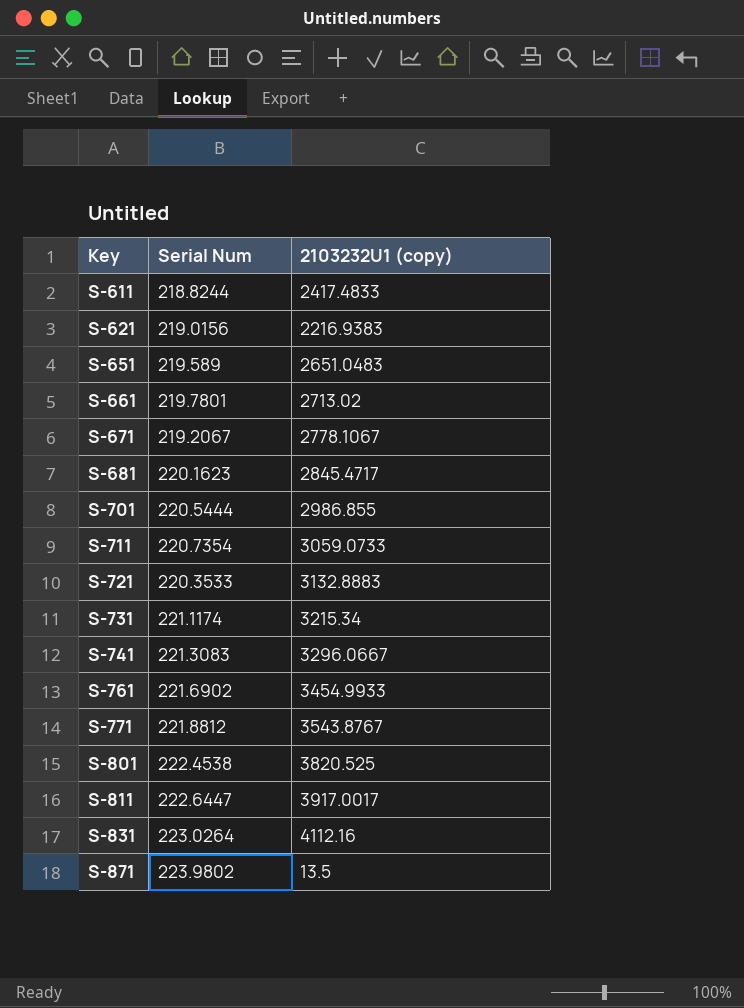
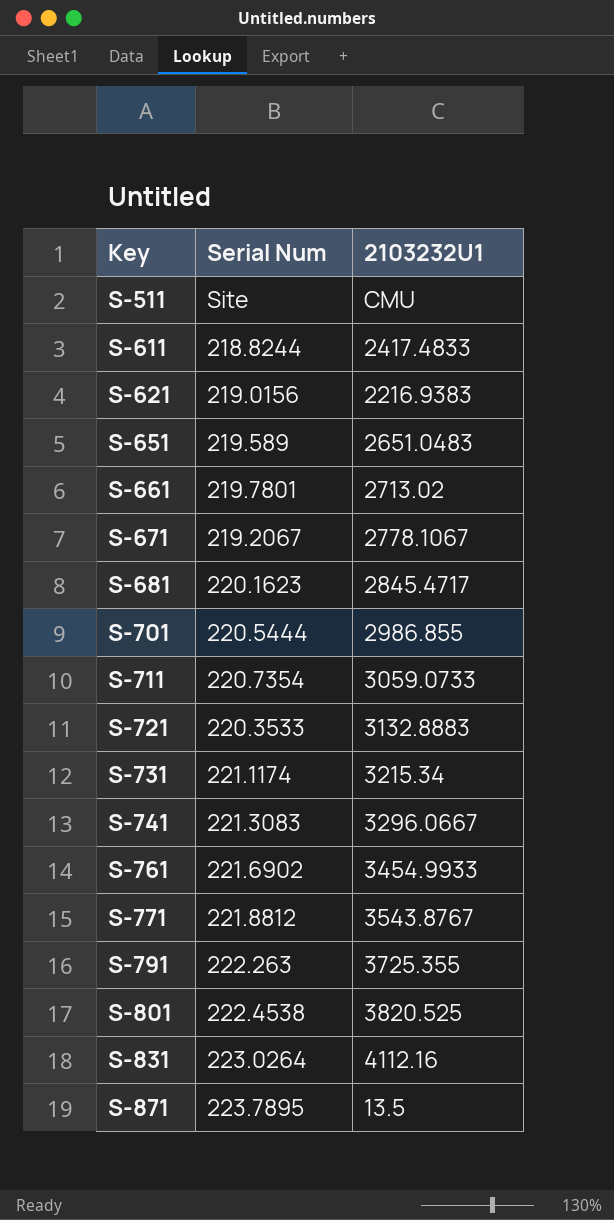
column name: 2103232U1 (copy) -> 2103232U1
row S-811: 222.6447 | 3917.0017 -> none
row S-511: none -> Site | CMU
row S-791: none -> 222.263 | 3725.355
S-871 | Serial Num: 223.9802 -> 223.7895

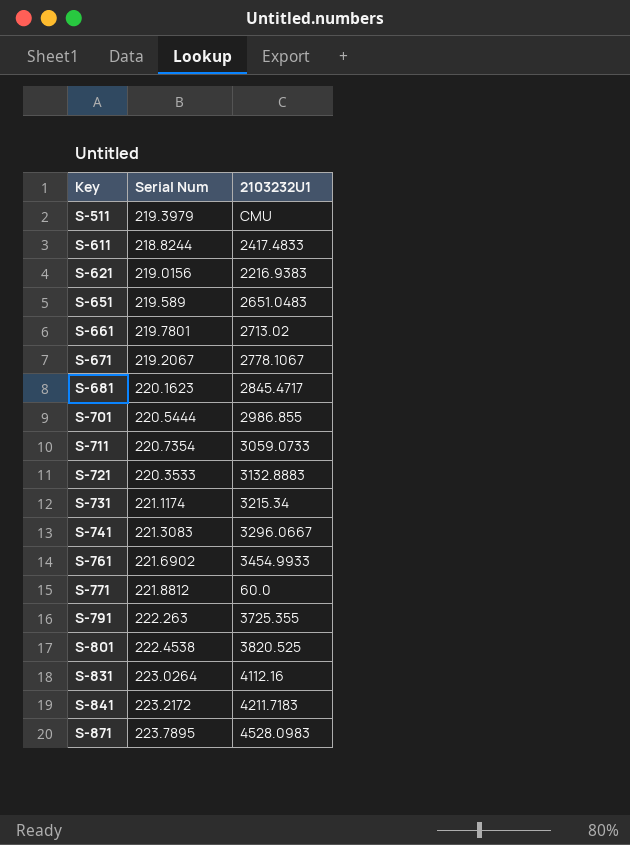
S-511 | Serial Num: Site -> 219.3979
S-771 | 2103232U1: 3543.8767 -> 60.0
row S-841: none -> 223.2172 | 4211.7183
S-871 | 2103232U1: 13.5 -> 4528.0983

